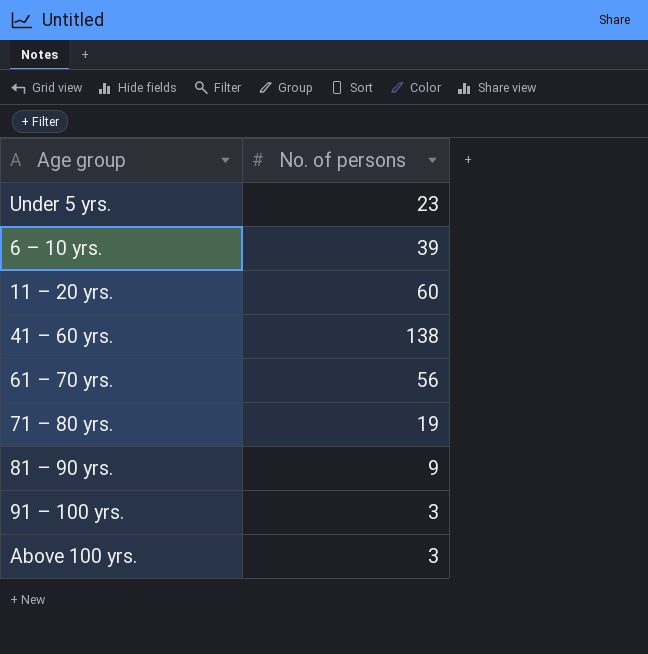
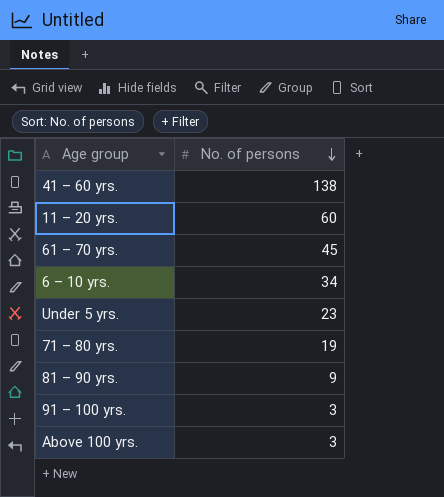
row order: none -> No. of persons descending
61 – 70 yrs. | No. of persons: 56 -> 45
6 – 10 yrs. | No. of persons: 39 -> 34

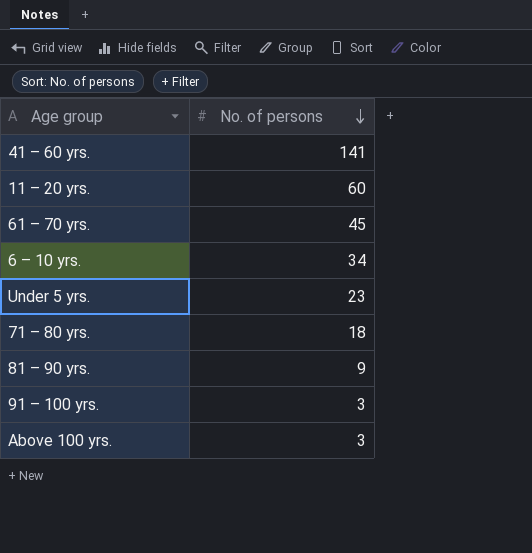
41 – 60 yrs. | No. of persons: 138 -> 141
71 – 80 yrs. | No. of persons: 19 -> 18

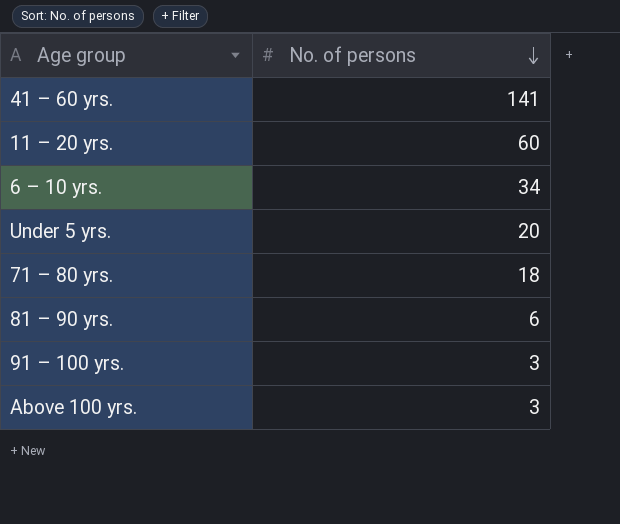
row 61 – 70 yrs.: 45 -> none
Under 5 yrs. | No. of persons: 23 -> 20
81 – 90 yrs. | No. of persons: 9 -> 6

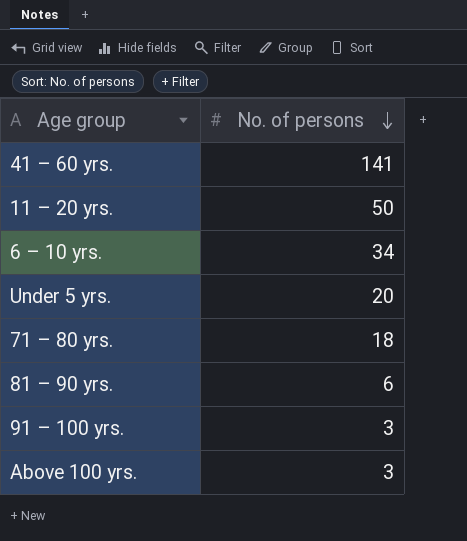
11 – 20 yrs. | No. of persons: 60 -> 50

